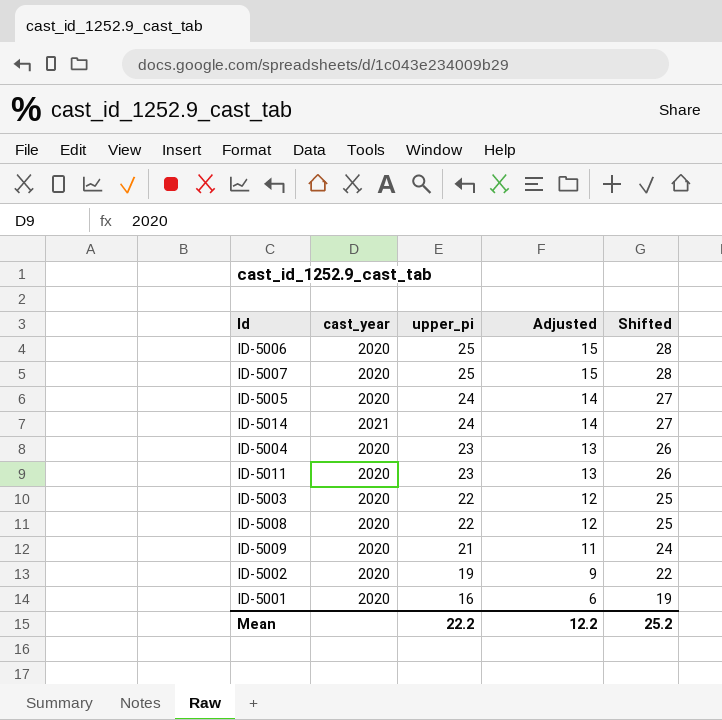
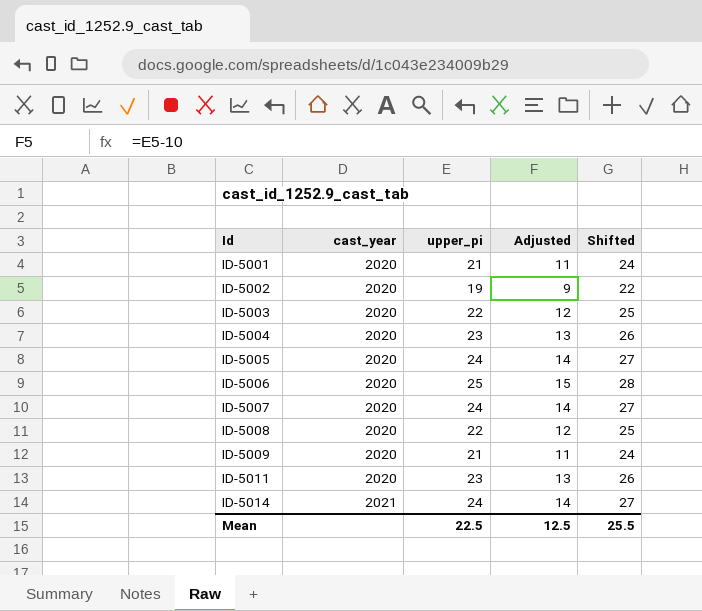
row order: upper_pi descending -> Id ascending
ID-5001 | upper_pi: 16 -> 21
ID-5001 | Adjusted: 6 -> 11
ID-5001 | Shifted: 19 -> 24
ID-5007 | upper_pi: 25 -> 24
ID-5007 | Adjusted: 15 -> 14
ID-5007 | Shifted: 28 -> 27
Mean | upper_pi: 22.2 -> 22.5
Mean | Adjusted: 12.2 -> 12.5
Mean | Shifted: 25.2 -> 25.5

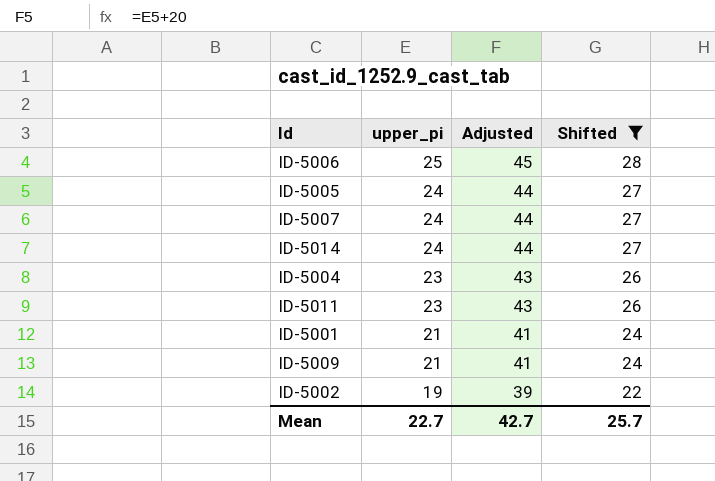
filter: none -> Shifted != 25
row order: Id ascending -> upper_pi descending
column cast_year | position: 2 -> none
column Adjusted | formula: [upper_pi] - 10 -> [upper_pi] + 20
Mean | upper_pi: 22.5 -> 22.7
Mean | Adjusted: 12.5 -> 42.7
Mean | Shifted: 25.5 -> 25.7

